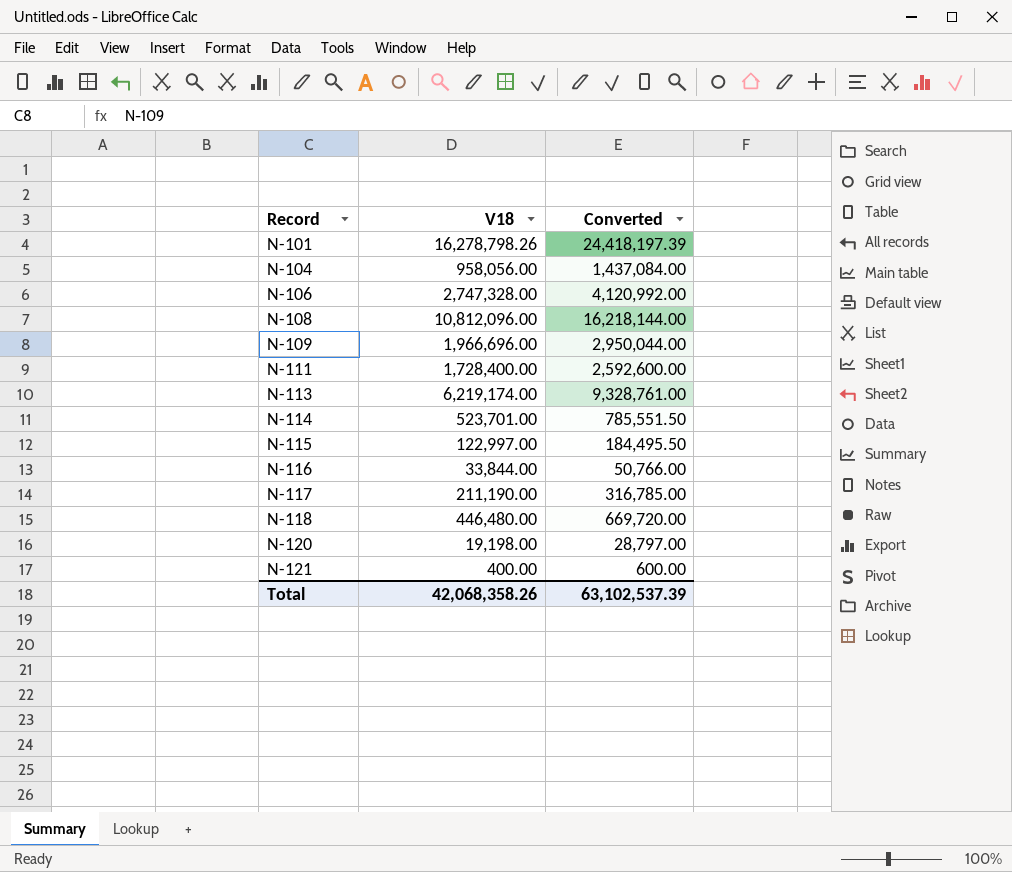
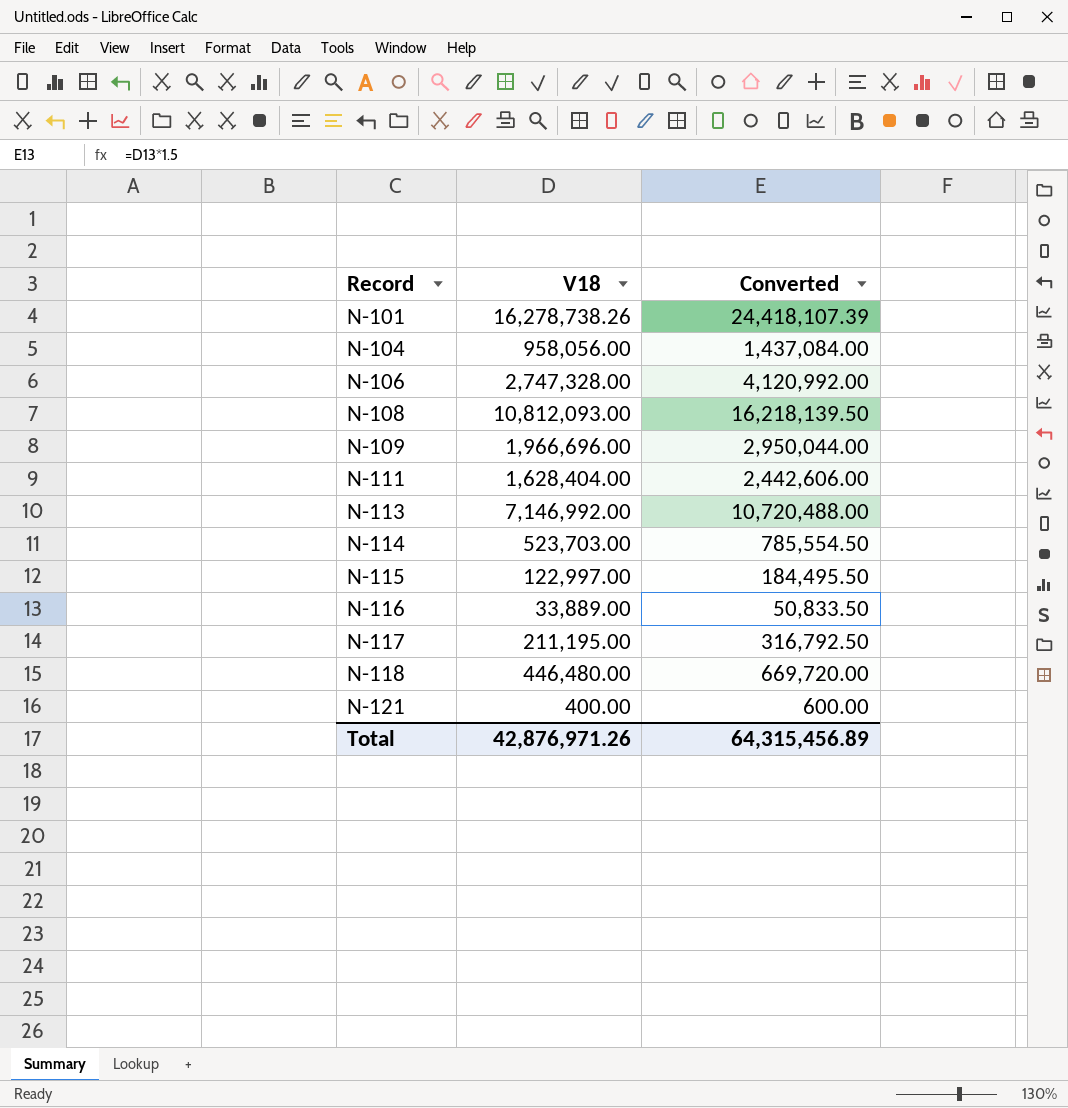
row N-120: 19,198.00 | 28,797.00 -> none
N-101 | V18: 16,278,798.26 -> 16,278,738.26
N-101 | Converted: 24,418,197.39 -> 24,418,107.39
N-108 | V18: 10,812,096.00 -> 10,812,093.00
N-108 | Converted: 16,218,144.00 -> 16,218,139.50
N-111 | V18: 1,728,400.00 -> 1,628,404.00
N-111 | Converted: 2,592,600.00 -> 2,442,606.00
N-113 | V18: 6,219,174.00 -> 7,146,992.00
N-113 | Converted: 9,328,761.00 -> 10,720,488.00
N-114 | V18: 523,701.00 -> 523,703.00
N-114 | Converted: 785,551.50 -> 785,554.50
N-116 | V18: 33,844.00 -> 33,889.00
N-116 | Converted: 50,766.00 -> 50,833.50
N-117 | V18: 211,190.00 -> 211,195.00
N-117 | Converted: 316,785.00 -> 316,792.50
Total | V18: 42,068,358.26 -> 42,876,971.26
Total | Converted: 63,102,537.39 -> 64,315,456.89

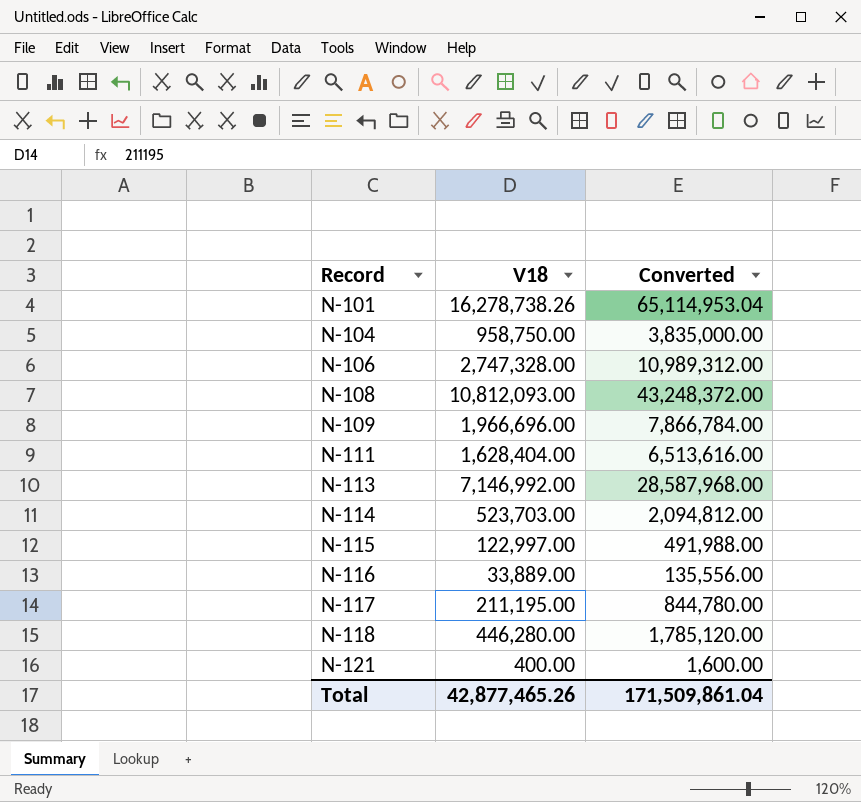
column Converted | formula: [V18] * 1.5 -> [V18] * 4
N-104 | V18: 958,056.00 -> 958,750.00
N-118 | V18: 446,480.00 -> 446,280.00
Total | V18: 42,876,971.26 -> 42,877,465.26
Total | Converted: 64,315,456.89 -> 171,509,861.04

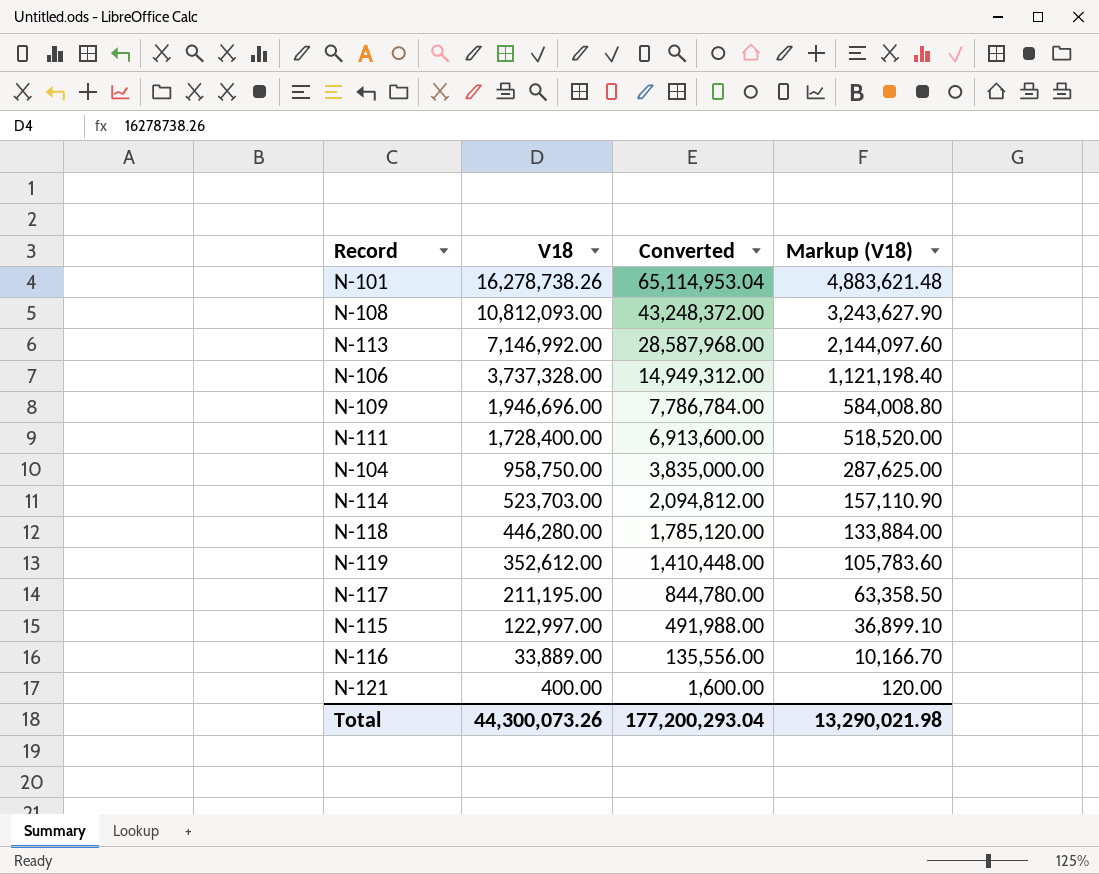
row order: Record ascending -> V18 descending
column Markup (V18) | formula: none -> [V18] * 0.3
N-106 | V18: 2,747,328.00 -> 3,737,328.00
N-106 | Converted: 10,989,312.00 -> 14,949,312.00
N-109 | V18: 1,966,696.00 -> 1,946,696.00
N-109 | Converted: 7,866,784.00 -> 7,786,784.00
N-111 | V18: 1,628,404.00 -> 1,728,400.00
N-111 | Converted: 6,513,616.00 -> 6,913,600.00
row N-119: none -> 352,612.00 | 1,410,448.00 | 105,783.60
Total | V18: 42,877,465.26 -> 44,300,073.26
Total | Converted: 171,509,861.04 -> 177,200,293.04

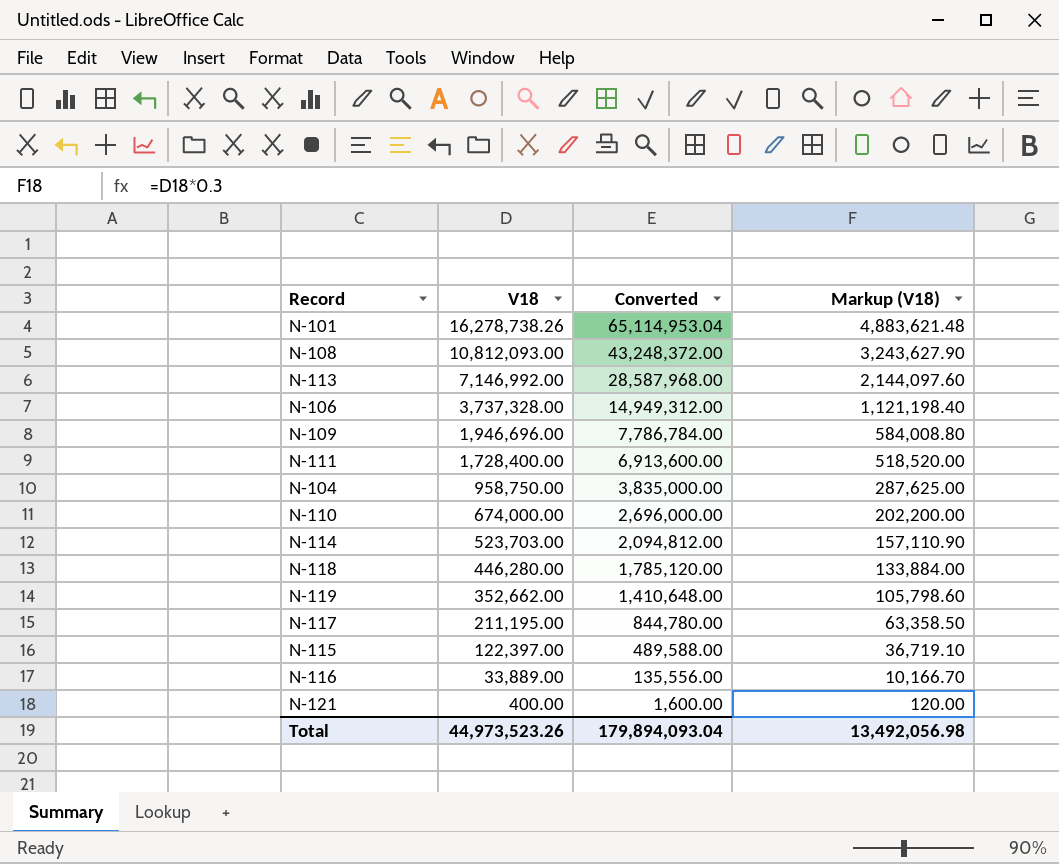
row N-110: none -> 674,000.00 | 2,696,000.00 | 202,200.00
N-119 | V18: 352,612.00 -> 352,662.00
N-119 | Converted: 1,410,448.00 -> 1,410,648.00
N-119 | Markup (V18): 105,783.60 -> 105,798.60
N-115 | V18: 122,997.00 -> 122,397.00
N-115 | Converted: 491,988.00 -> 489,588.00
N-115 | Markup (V18): 36,899.10 -> 36,719.10
Total | V18: 44,300,073.26 -> 44,973,523.26
Total | Converted: 177,200,293.04 -> 179,894,093.04
Total | Markup (V18): 13,290,021.98 -> 13,492,056.98

